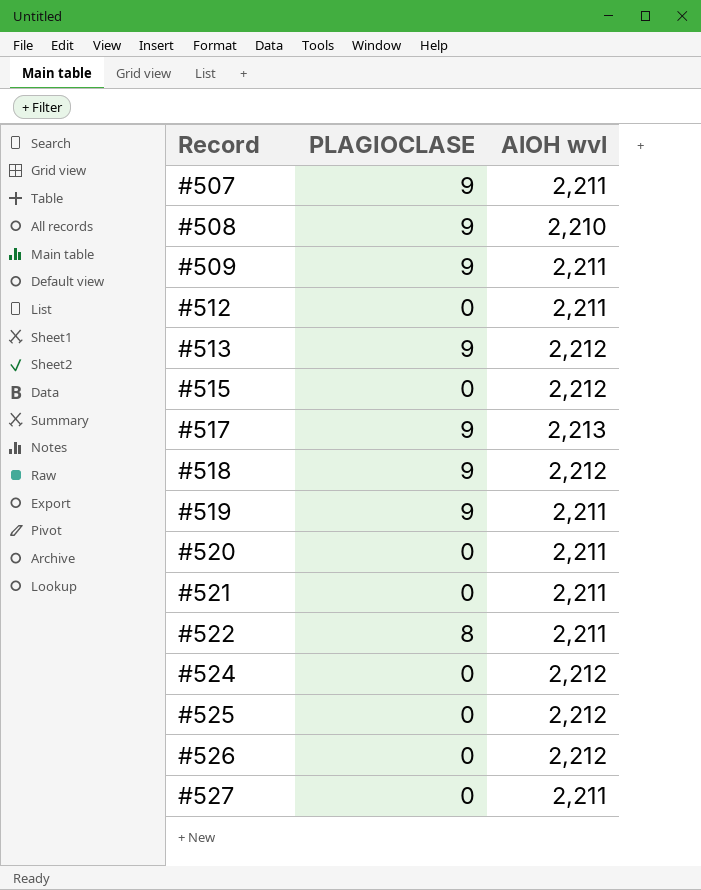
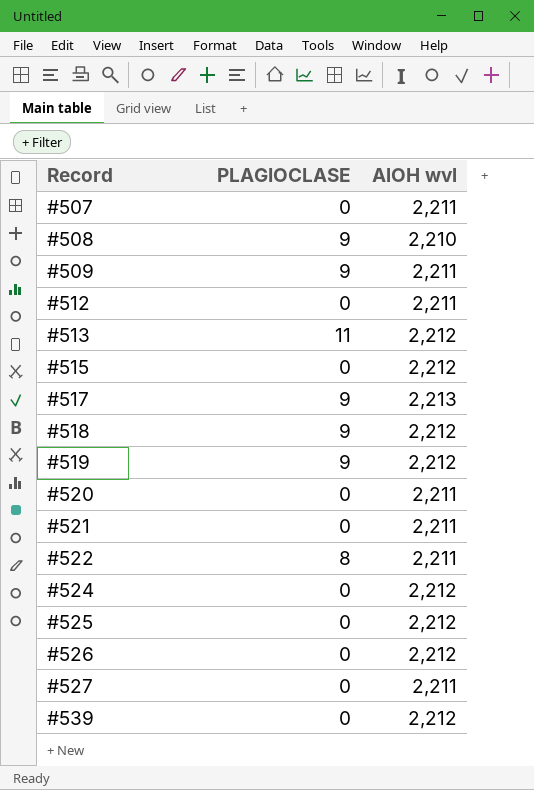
#507 | PLAGIOCLASE: 9 -> 0
#513 | PLAGIOCLASE: 9 -> 11
#519 | AlOH wvl: 2,211 -> 2,212
row #539: none -> 0 | 2,212

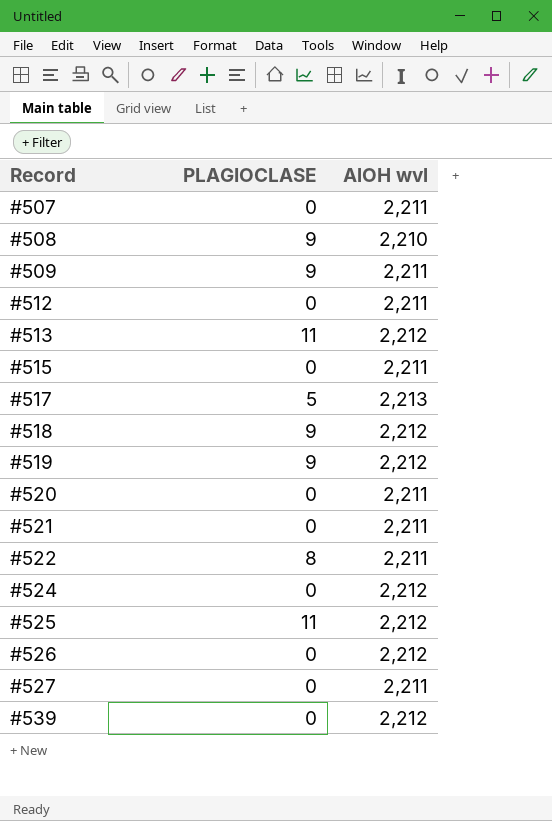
#515 | AlOH wvl: 2,212 -> 2,211
#517 | PLAGIOCLASE: 9 -> 5
#525 | PLAGIOCLASE: 0 -> 11

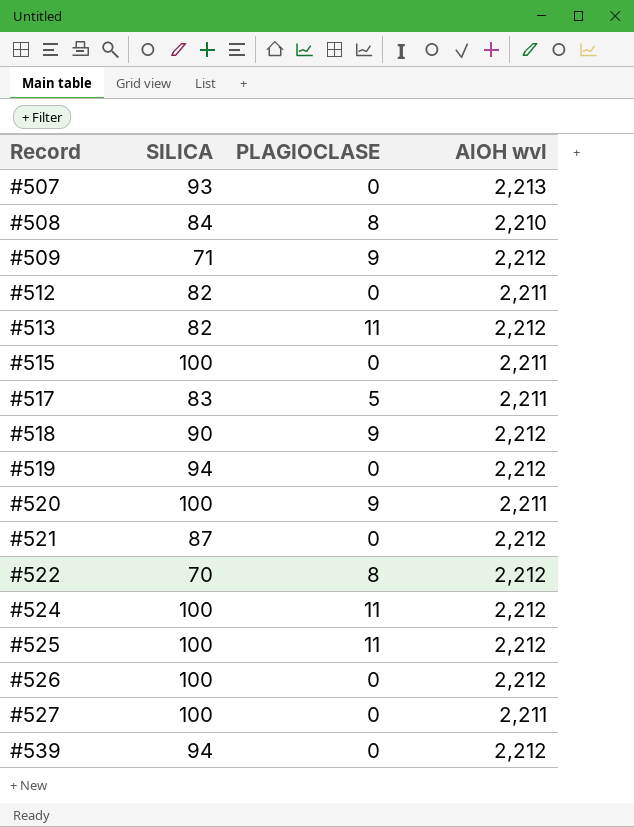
column SILICA | position: none -> 2
#507 | AlOH wvl: 2,211 -> 2,213
#508 | PLAGIOCLASE: 9 -> 8
#509 | AlOH wvl: 2,211 -> 2,212
#517 | AlOH wvl: 2,213 -> 2,211
#519 | PLAGIOCLASE: 9 -> 0
#520 | PLAGIOCLASE: 0 -> 9
#521 | AlOH wvl: 2,211 -> 2,212
#522 | AlOH wvl: 2,211 -> 2,212
#524 | PLAGIOCLASE: 0 -> 11

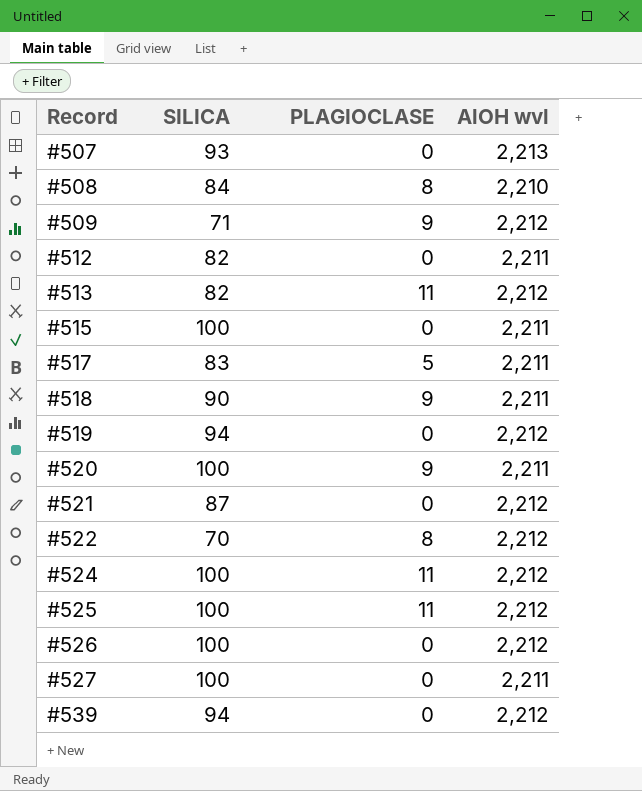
#518 | AlOH wvl: 2,212 -> 2,211

